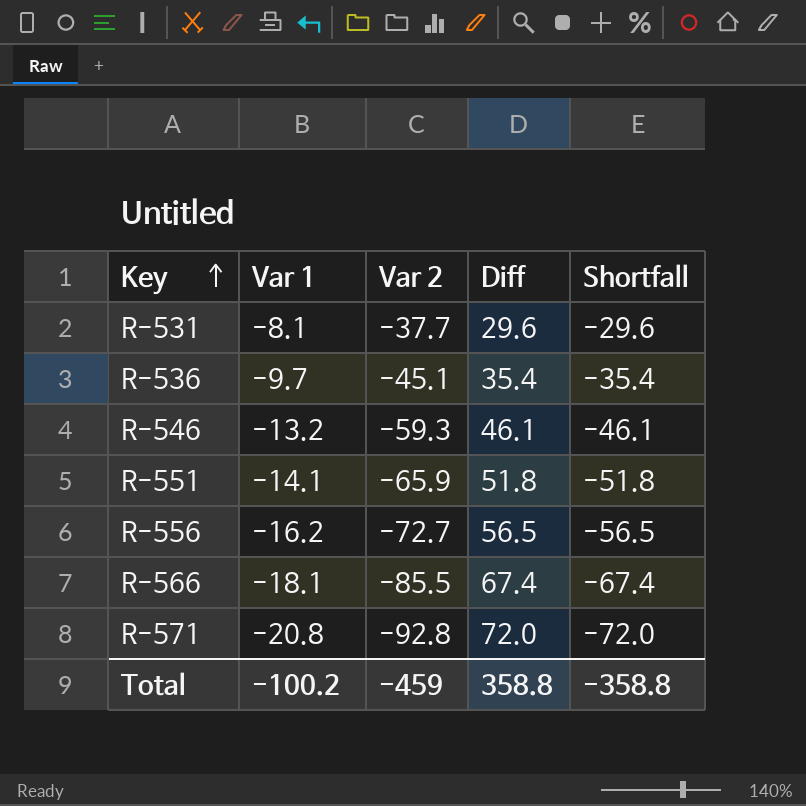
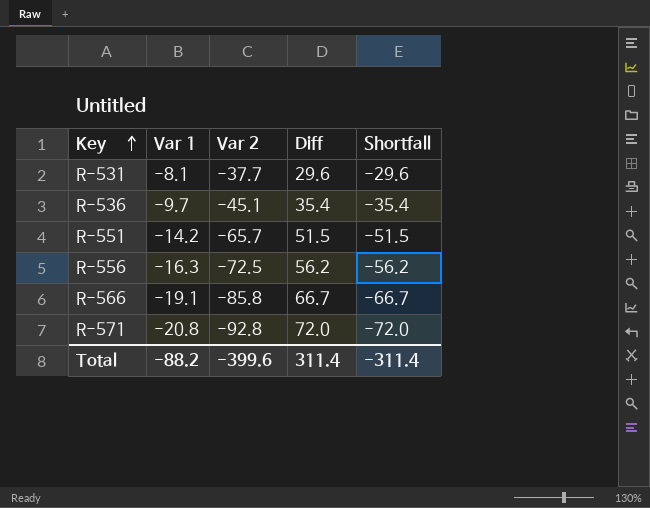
row R-546: -13.2 | -59.3 | 46.1 | -46.1 -> none
R-551 | Var 1: -14.1 -> -14.2
R-551 | Var 2: -65.9 -> -65.7
R-551 | Diff: 51.8 -> 51.5
R-551 | Shortfall: -51.8 -> -51.5
R-556 | Var 1: -16.2 -> -16.3
R-556 | Var 2: -72.7 -> -72.5
R-556 | Diff: 56.5 -> 56.2
R-556 | Shortfall: -56.5 -> -56.2
R-566 | Var 1: -18.1 -> -19.1
R-566 | Var 2: -85.5 -> -85.8
R-566 | Diff: 67.4 -> 66.7
R-566 | Shortfall: -67.4 -> -66.7
Total | Var 1: -100.2 -> -88.2
Total | Var 2: -459 -> -399.6
Total | Diff: 358.8 -> 311.4
Total | Shortfall: -358.8 -> -311.4

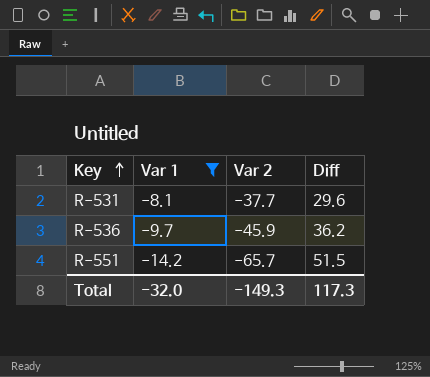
filter: none -> Var 1 >= -14.2
column Shortfall | formula: [Var 2] - [Var 1] -> none
R-536 | Var 2: -45.1 -> -45.9
R-536 | Diff: 35.4 -> 36.2
Total | Var 1: -88.2 -> -32.0
Total | Var 2: -399.6 -> -149.3
Total | Diff: 311.4 -> 117.3

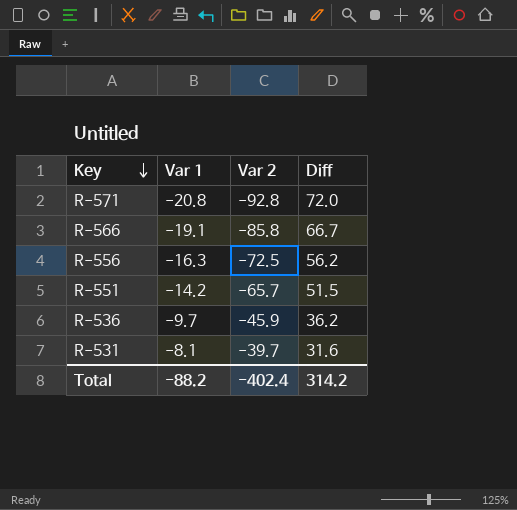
filter: Var 1 >= -14.2 -> none
row order: Key ascending -> Key descending
R-531 | Var 2: -37.7 -> -39.7
R-531 | Diff: 29.6 -> 31.6
Total | Var 1: -32.0 -> -88.2
Total | Var 2: -149.3 -> -402.4
Total | Diff: 117.3 -> 314.2

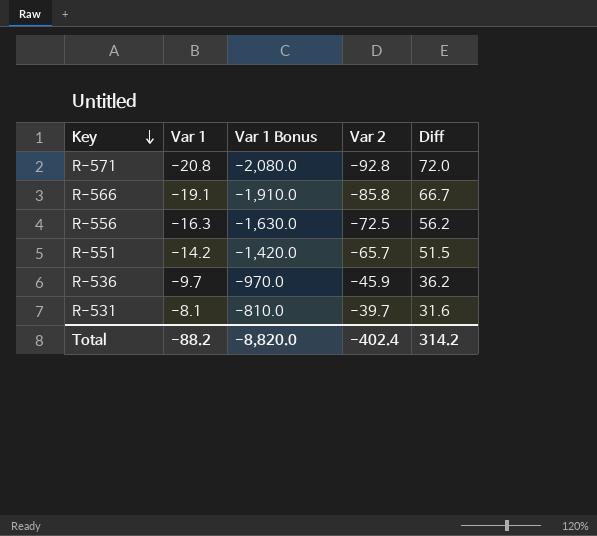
column Var 1 Bonus | formula: none -> [Var 1] * 100

